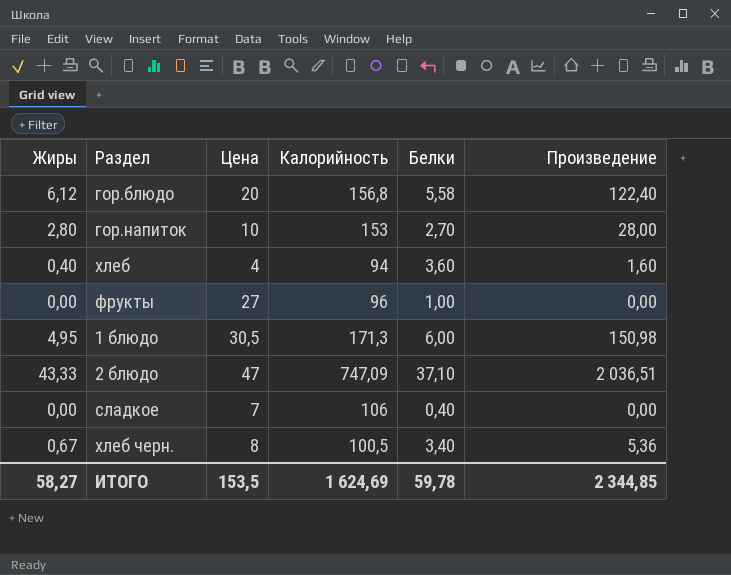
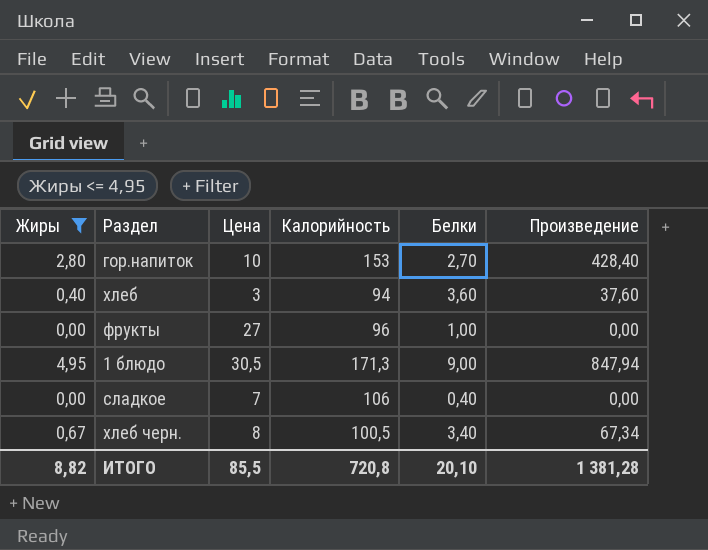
filter: none -> Жиры <= 4,95
column Произведение | formula: [Жиры] * [Цена] -> [Жиры] * [Калорийность]
хлеб | Цена: 4 -> 3
1 блюдо | Белки: 6,00 -> 9,00
ИТОГО | Жиры: 58,27 -> 8,82
ИТОГО | Цена: 153,5 -> 85,5
ИТОГО | Калорийность: 1 624,69 -> 720,8
ИТОГО | Белки: 59,78 -> 20,10
ИТОГО | Произведение: 2 344,85 -> 1 381,28

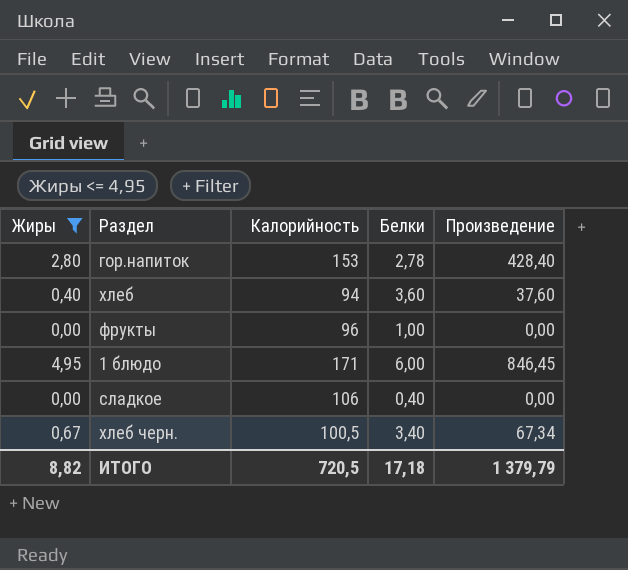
column Цена | position: 3 -> none
гор.напиток | Белки: 2,70 -> 2,78
1 блюдо | Калорийность: 171,3 -> 171
1 блюдо | Белки: 9,00 -> 6,00
1 блюдо | Произведение: 847,94 -> 846,45
ИТОГО | Калорийность: 720,8 -> 720,5
ИТОГО | Белки: 20,10 -> 17,18
ИТОГО | Произведение: 1 381,28 -> 1 379,79

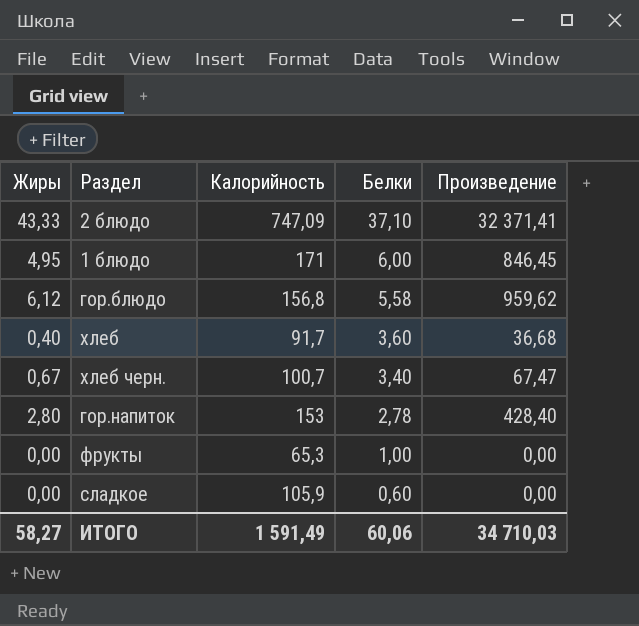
filter: Жиры <= 4,95 -> none
row order: none -> Белки descending
хлеб | Калорийность: 94 -> 91,7
хлеб | Произведение: 37,60 -> 36,68
хлеб черн. | Калорийность: 100,5 -> 100,7
хлеб черн. | Произведение: 67,34 -> 67,47
фрукты | Калорийность: 96 -> 65,3
сладкое | Калорийность: 106 -> 105,9
сладкое | Белки: 0,40 -> 0,60
ИТОГО | Жиры: 8,82 -> 58,27
ИТОГО | Калорийность: 720,5 -> 1 591,49
ИТОГО | Белки: 17,18 -> 60,06
ИТОГО | Произведение: 1 379,79 -> 34 710,03

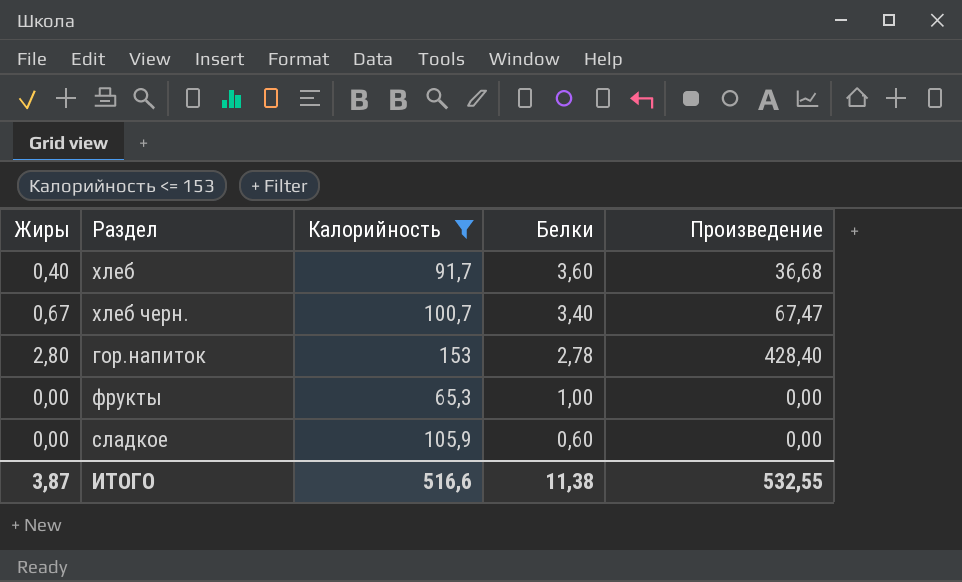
filter: none -> Калорийность <= 153
ИТОГО | Жиры: 58,27 -> 3,87
ИТОГО | Калорийность: 1 591,49 -> 516,6
ИТОГО | Белки: 60,06 -> 11,38
ИТОГО | Произведение: 34 710,03 -> 532,55

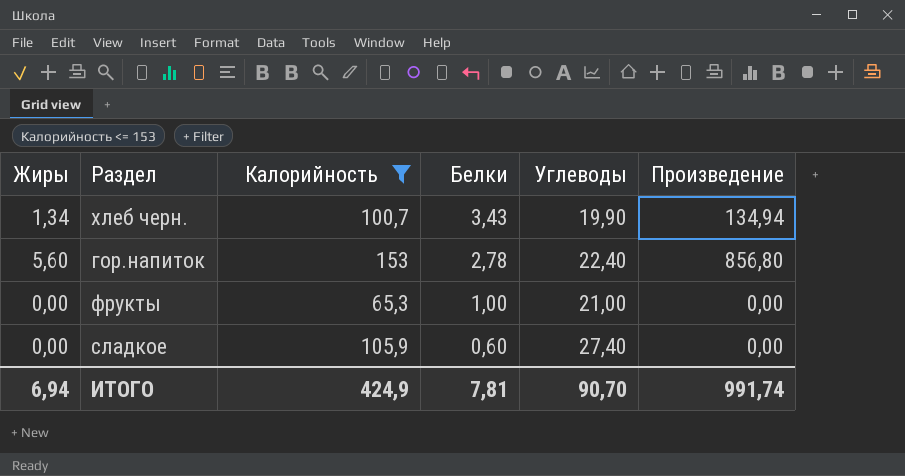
column Углеводы | position: none -> 5
row хлеб: 0,40 | 91,7 | 3,60 | 36,68 -> none
хлеб черн. | Жиры: 0,67 -> 1,34
хлеб черн. | Белки: 3,40 -> 3,43
хлеб черн. | Произведение: 67,47 -> 134,94
гор.напиток | Жиры: 2,80 -> 5,60
гор.напиток | Произведение: 428,40 -> 856,80
ИТОГО | Жиры: 3,87 -> 6,94
ИТОГО | Калорийность: 516,6 -> 424,9
ИТОГО | Белки: 11,38 -> 7,81
ИТОГО | Произведение: 532,55 -> 991,74

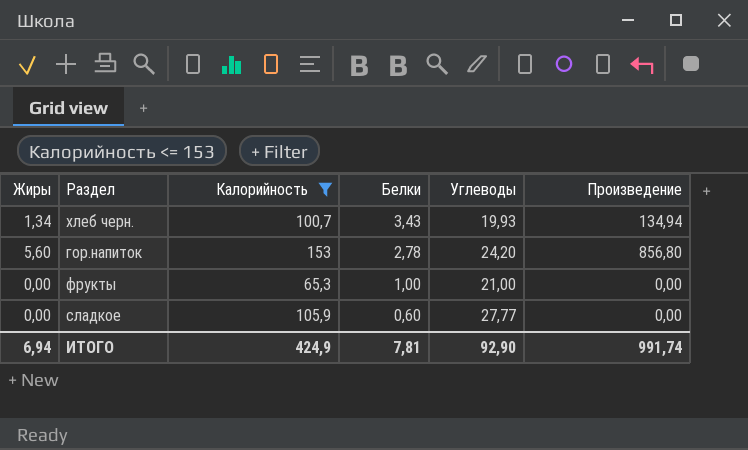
хлеб черн. | Углеводы: 19,90 -> 19,93
гор.напиток | Углеводы: 22,40 -> 24,20
сладкое | Углеводы: 27,40 -> 27,77
ИТОГО | Углеводы: 90,70 -> 92,90

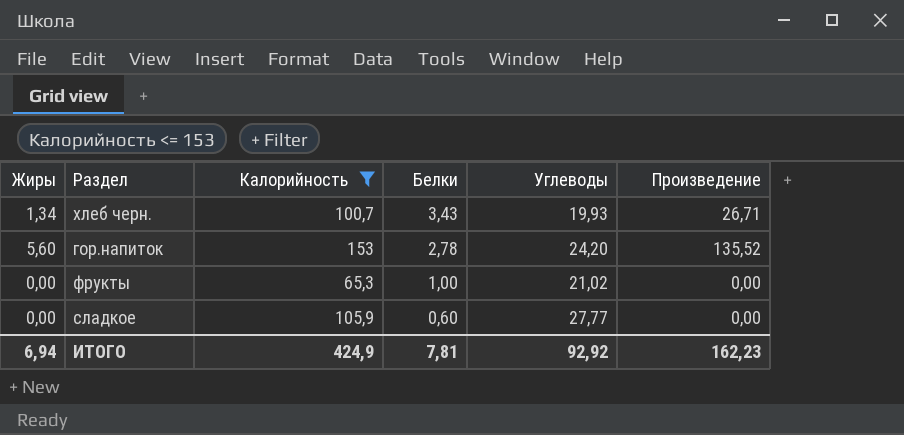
column Произведение | formula: [Жиры] * [Калорийность] -> [Жиры] * [Углеводы]
фрукты | Углеводы: 21,00 -> 21,02
ИТОГО | Углеводы: 92,90 -> 92,92
ИТОГО | Произведение: 991,74 -> 162,23

